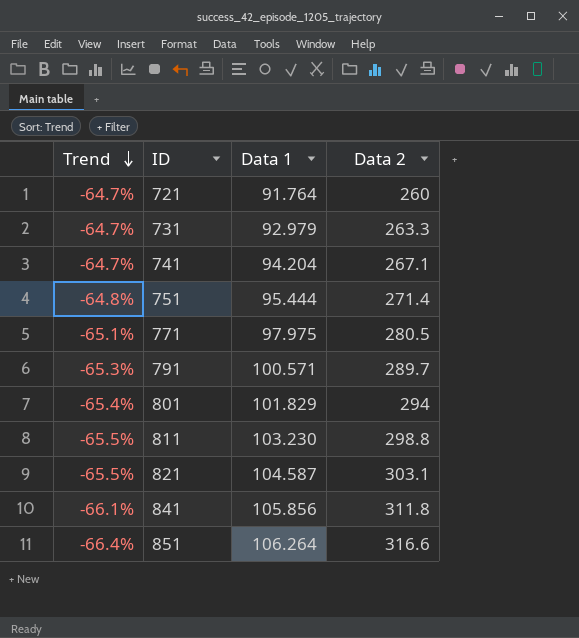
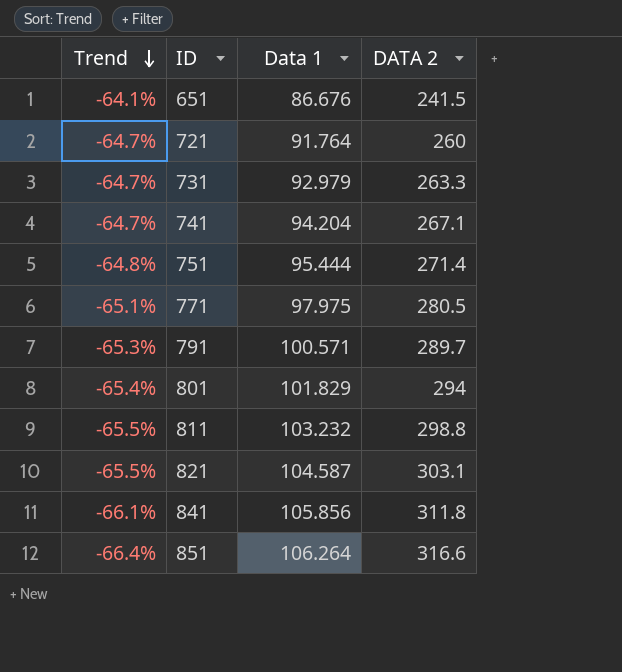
column name: Data 2 -> DATA 2
row 651: none -> -64.1% | 86.676 | 241.5
811 | Data 1: 103.230 -> 103.232

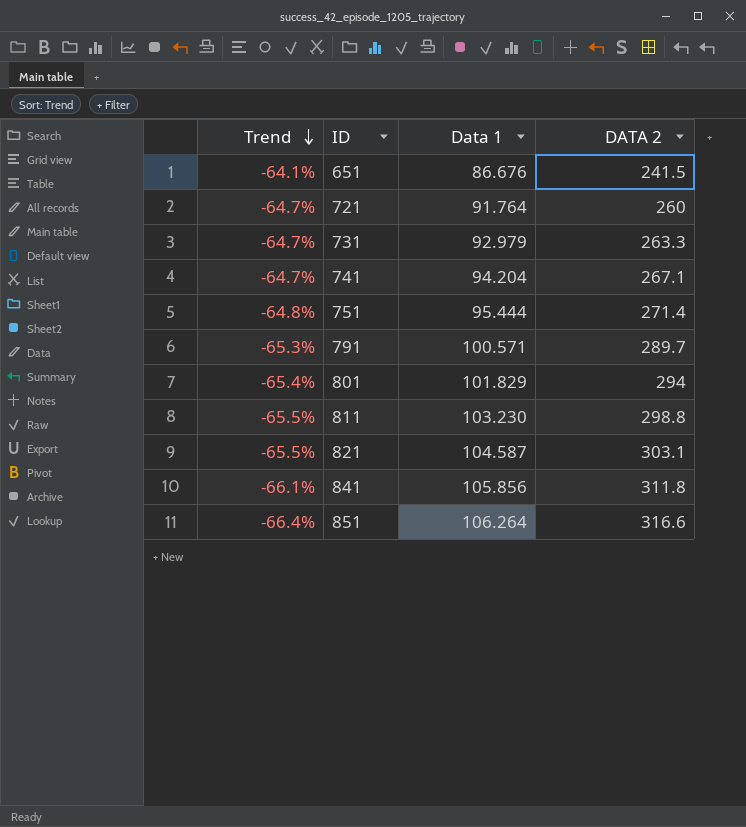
row 771: -65.1% | 97.975 | 280.5 -> none
811 | Data 1: 103.232 -> 103.230

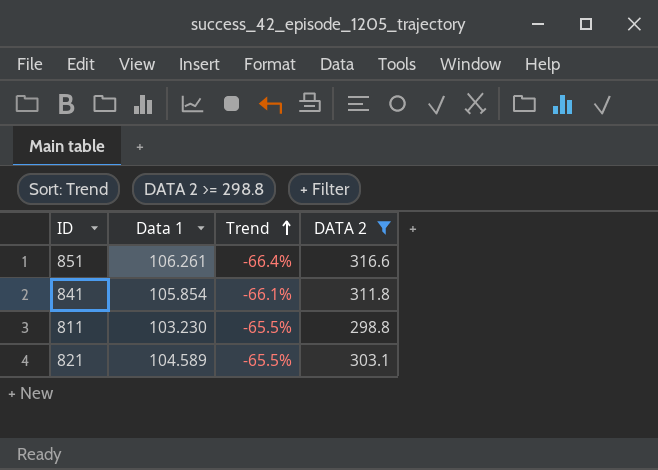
filter: none -> DATA 2 >= 298.8
row order: Trend descending -> Trend ascending
column Trend | position: 1 -> 3
851 | Data 1: 106.264 -> 106.261
841 | Data 1: 105.856 -> 105.854
821 | Data 1: 104.587 -> 104.589

